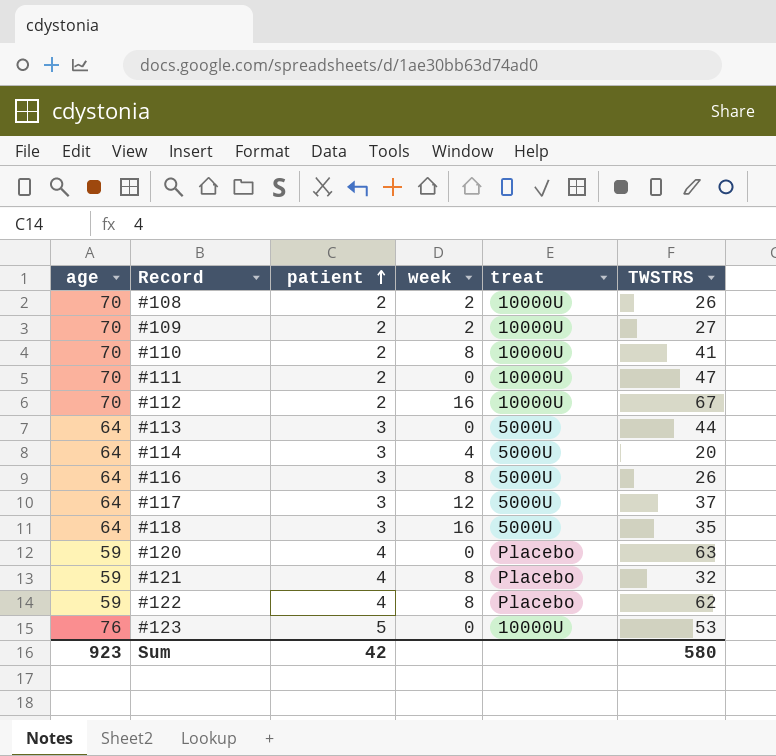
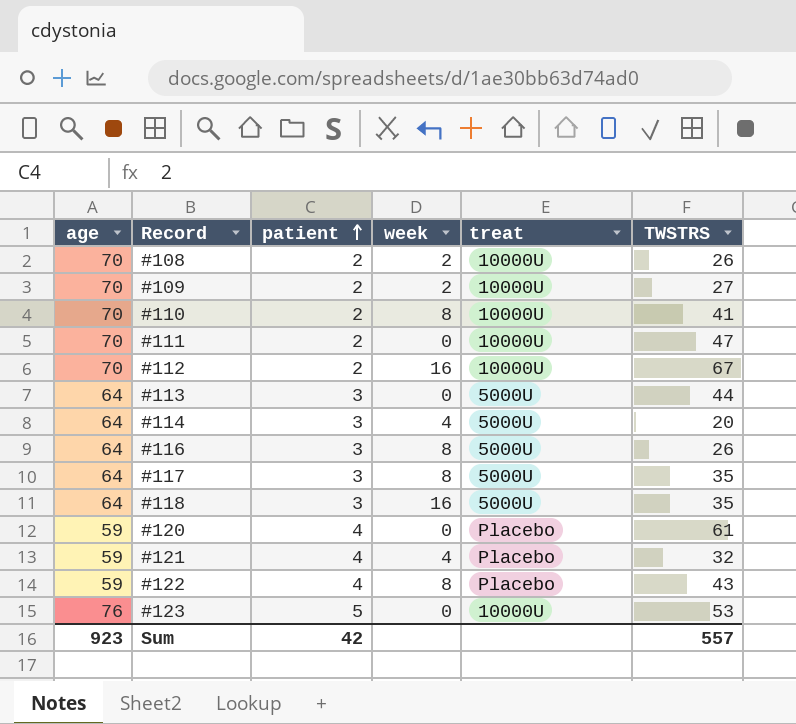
#117 | week: 12 -> 8
#117 | TWSTRS: 37 -> 35
#120 | TWSTRS: 63 -> 61
#121 | week: 8 -> 4
#122 | TWSTRS: 62 -> 43
Sum | TWSTRS: 580 -> 557

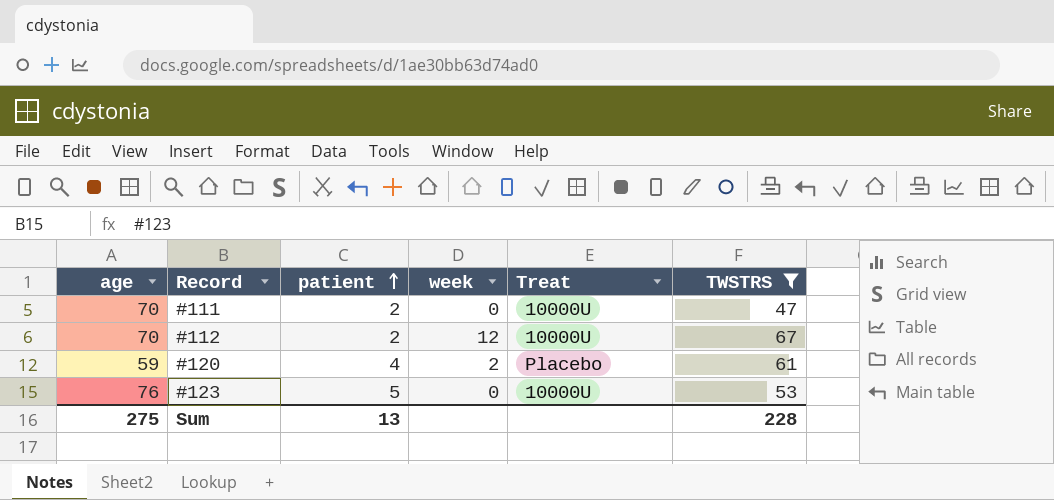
filter: none -> TWSTRS >= 47
column name: treat -> Treat
#112 | week: 16 -> 12
#120 | week: 0 -> 2
Sum | age: 923 -> 275
Sum | patient: 42 -> 13
Sum | TWSTRS: 557 -> 228

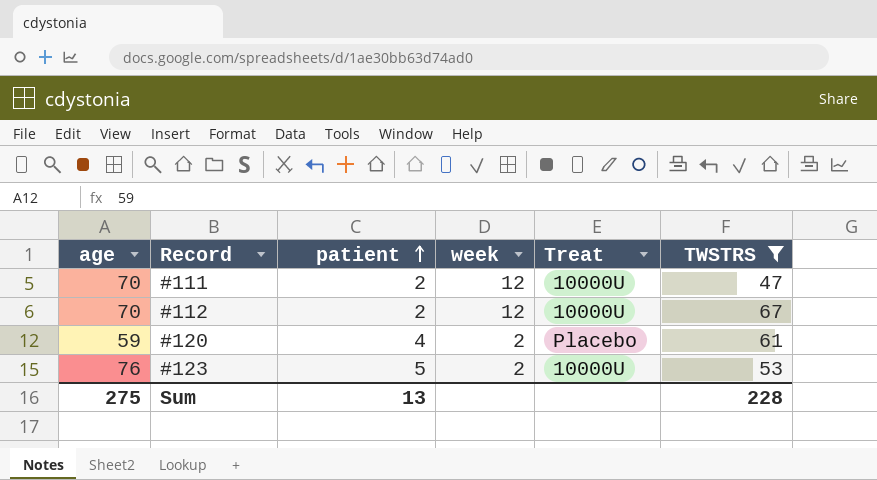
#111 | week: 0 -> 12
#123 | week: 0 -> 2

